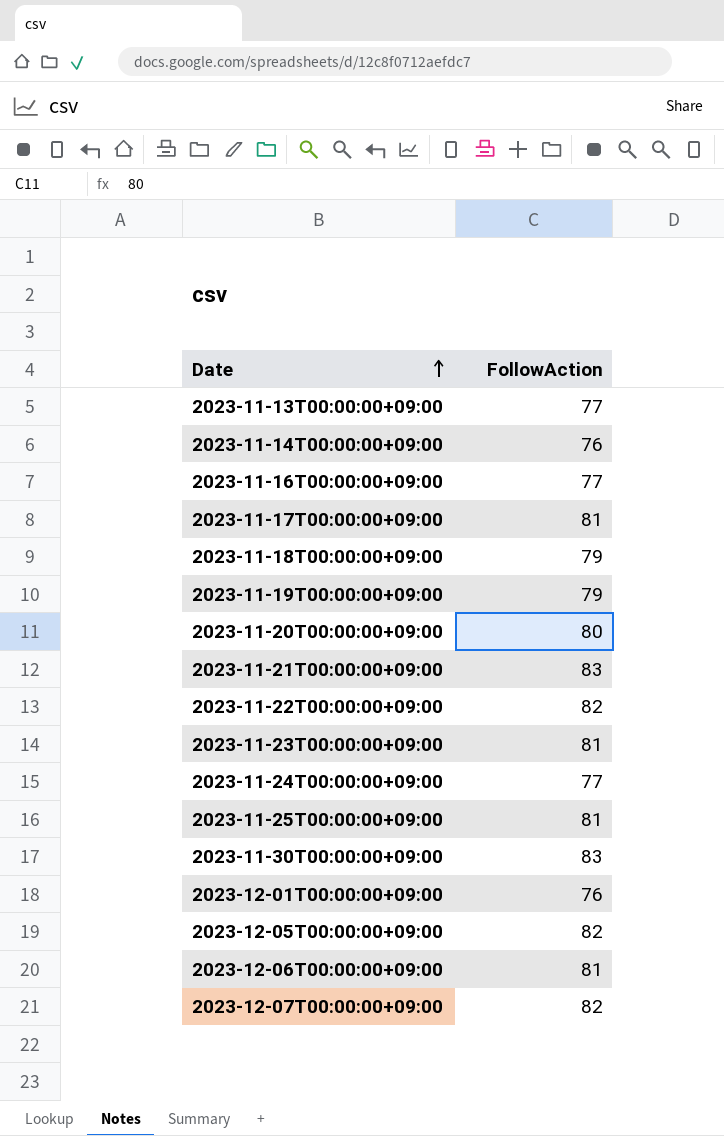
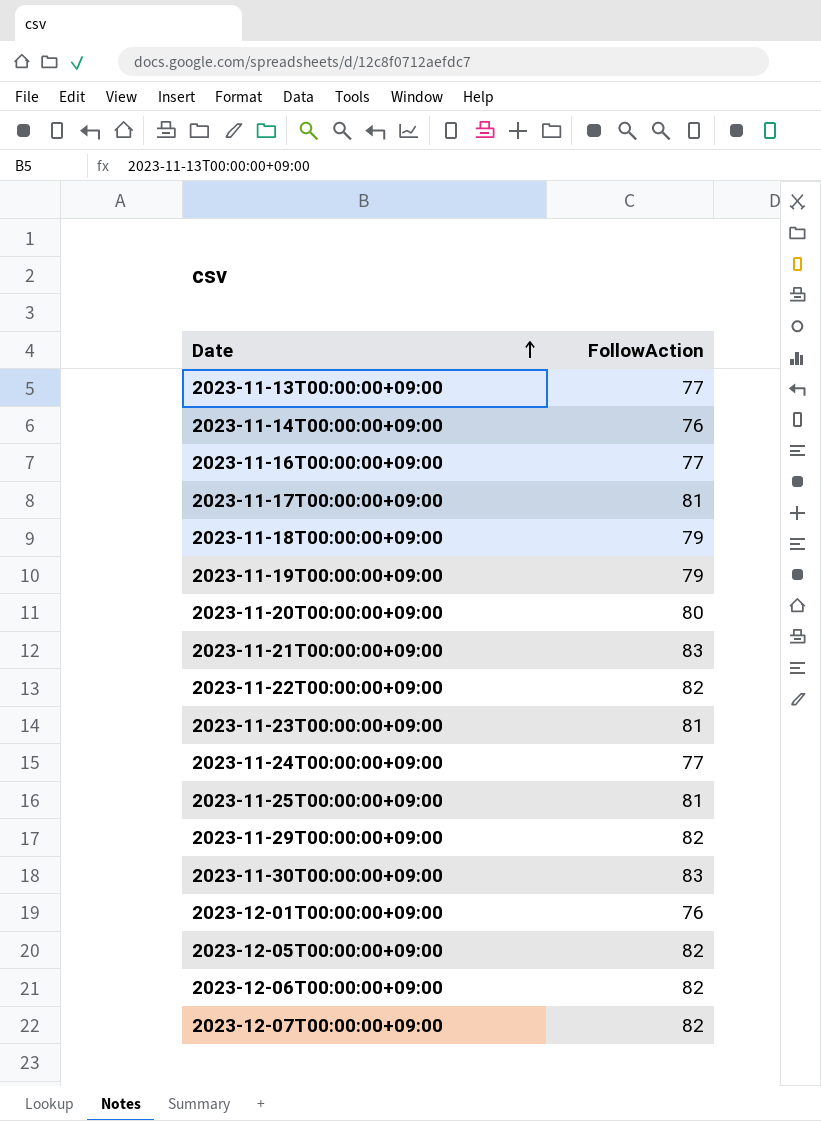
row 2023-11-29T00:00:00+09:00: none -> 82
2023-12-06T00:00:00+09:00 | FollowAction: 81 -> 82

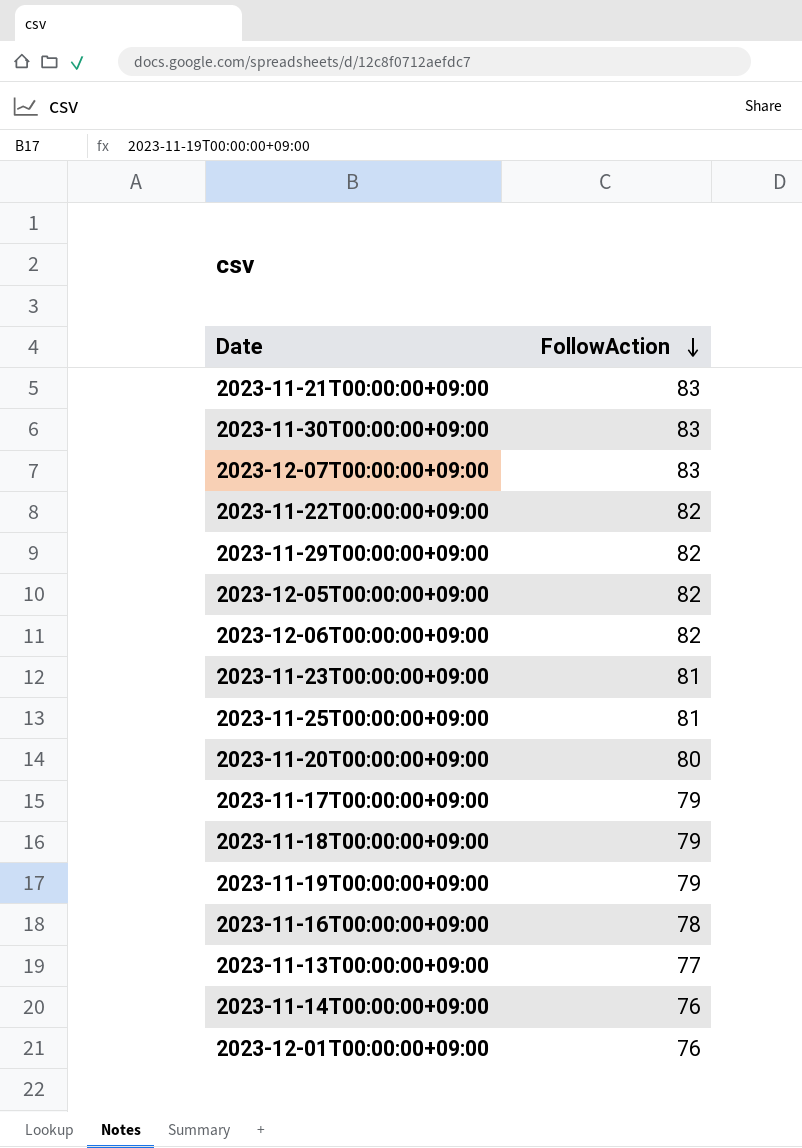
row order: Date ascending -> FollowAction descending
row 2023-11-24T00:00:00+09:00: 77 -> none
2023-12-07T00:00:00+09:00 | FollowAction: 82 -> 83
2023-11-17T00:00:00+09:00 | FollowAction: 81 -> 79
2023-11-16T00:00:00+09:00 | FollowAction: 77 -> 78

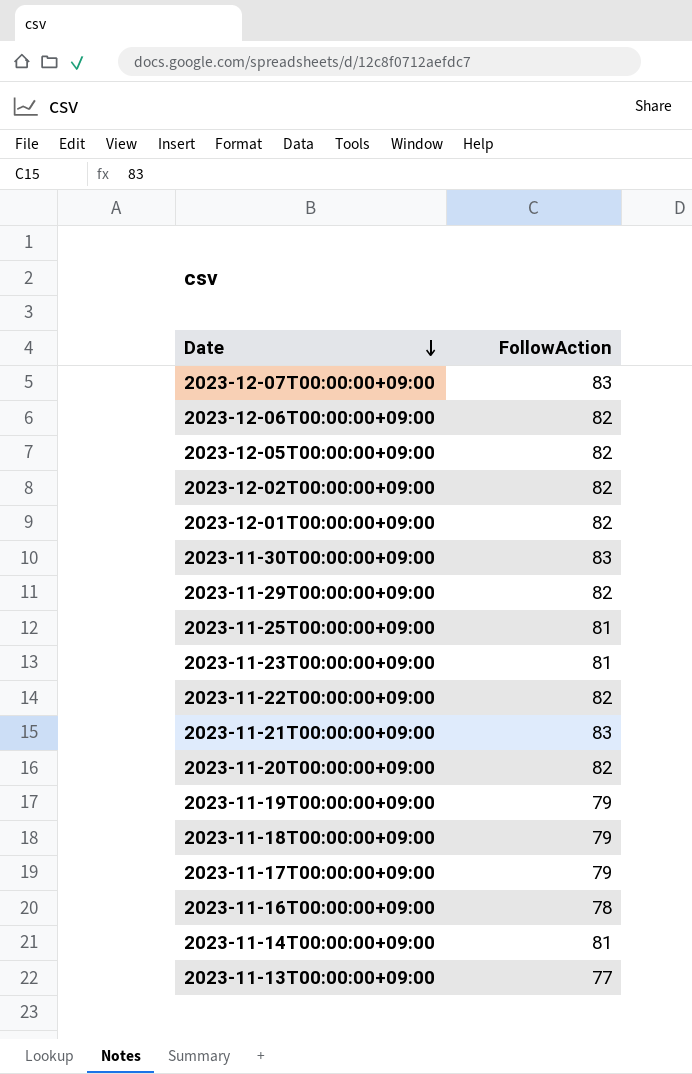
row order: FollowAction descending -> Date descending
row 2023-12-02T00:00:00+09:00: none -> 82
2023-12-01T00:00:00+09:00 | FollowAction: 76 -> 82
2023-11-20T00:00:00+09:00 | FollowAction: 80 -> 82
2023-11-14T00:00:00+09:00 | FollowAction: 76 -> 81

